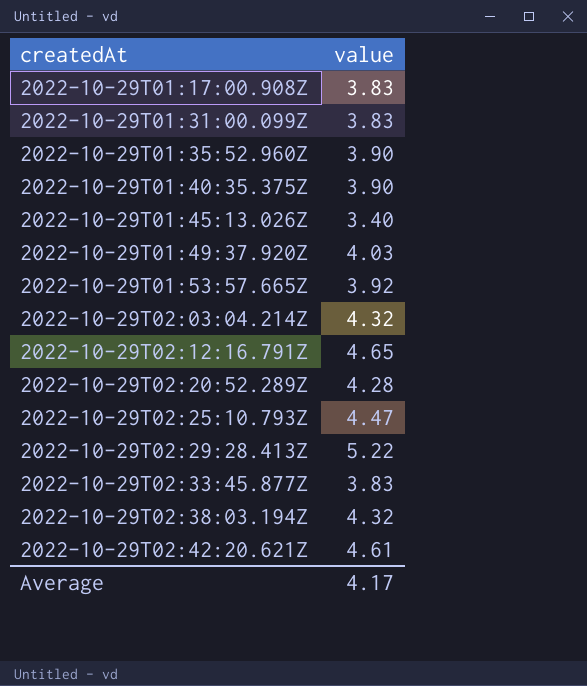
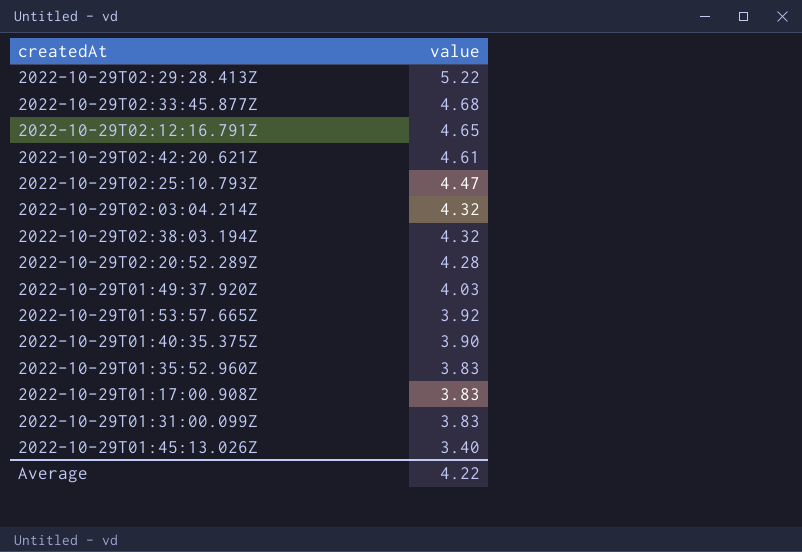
row order: createdAt ascending -> value descending
2022-10-29T02:33:45.877Z | value: 3.83 -> 4.68
2022-10-29T01:35:52.960Z | value: 3.90 -> 3.83
Average | value: 4.17 -> 4.22

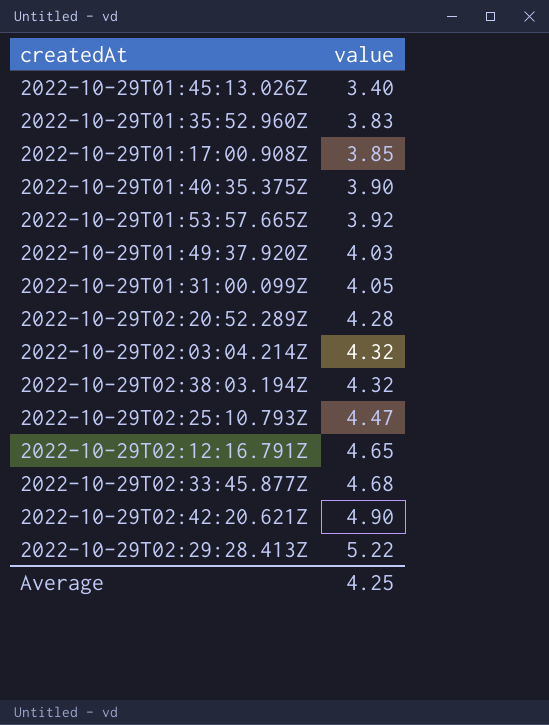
row order: value descending -> value ascending
2022-10-29T01:17:00.908Z | value: 3.83 -> 3.85
2022-10-29T01:31:00.099Z | value: 3.83 -> 4.05
2022-10-29T02:42:20.621Z | value: 4.61 -> 4.90
Average | value: 4.22 -> 4.25

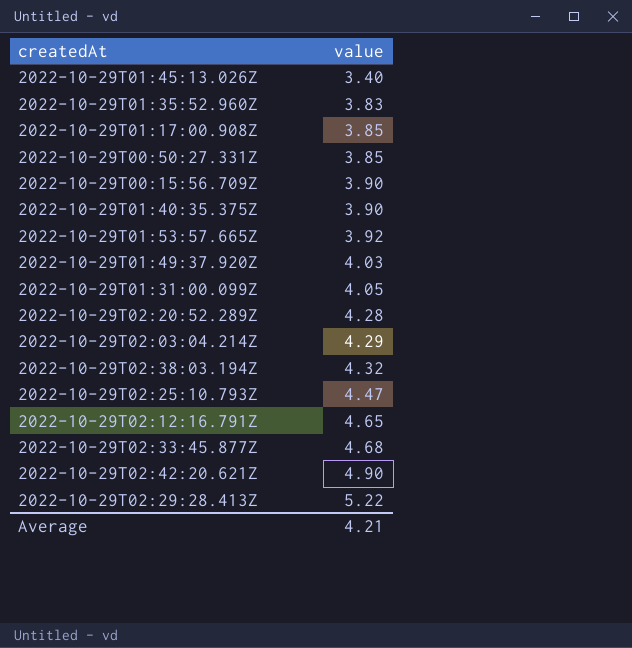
row 2022-10-29T00:50:27.331Z: none -> 3.85
row 2022-10-29T00:15:56.709Z: none -> 3.90
2022-10-29T02:03:04.214Z | value: 4.32 -> 4.29
Average | value: 4.25 -> 4.21

